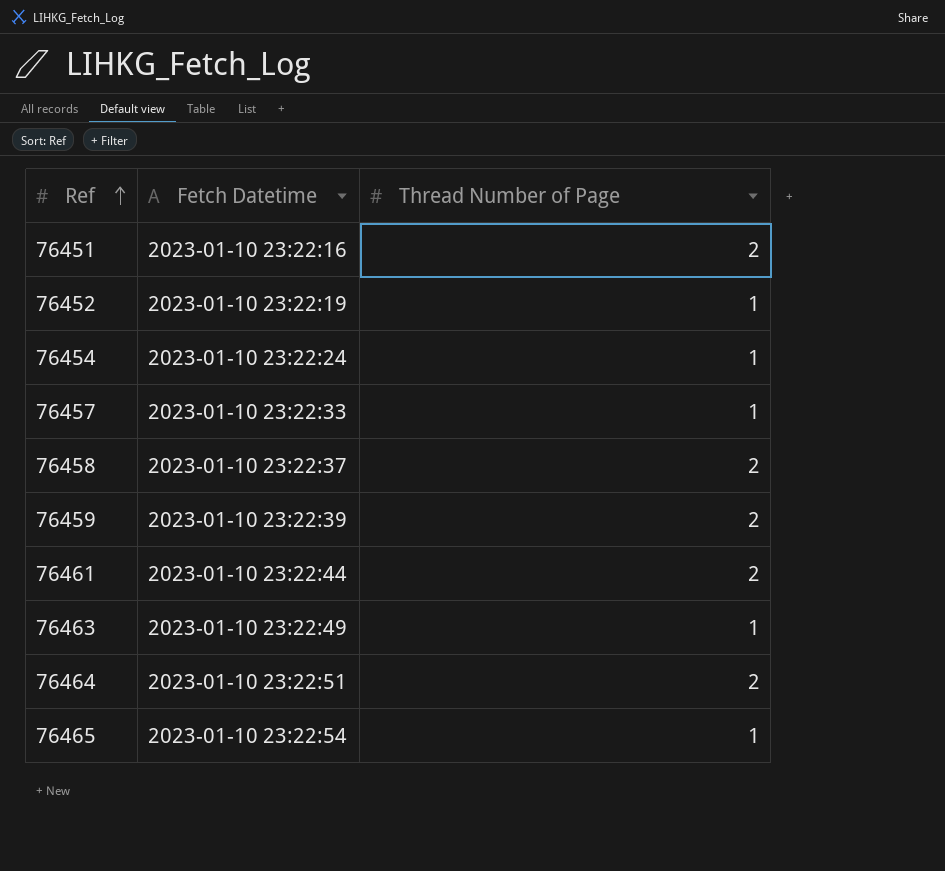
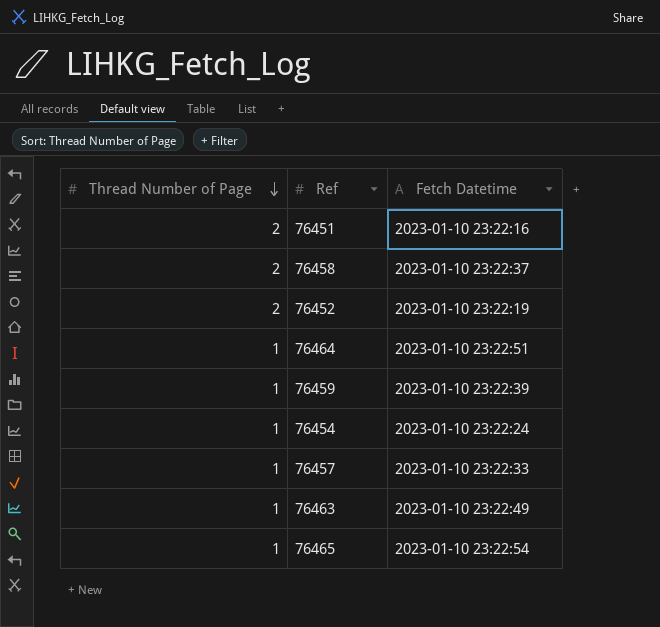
row order: Ref ascending -> Thread Number of Page descending
column Thread Number of Page | position: 3 -> 1
row 76461: 2023-01-10 23:22:44 | 2 -> none
76452 | Thread Number of Page: 1 -> 2
76464 | Thread Number of Page: 2 -> 1
76459 | Thread Number of Page: 2 -> 1

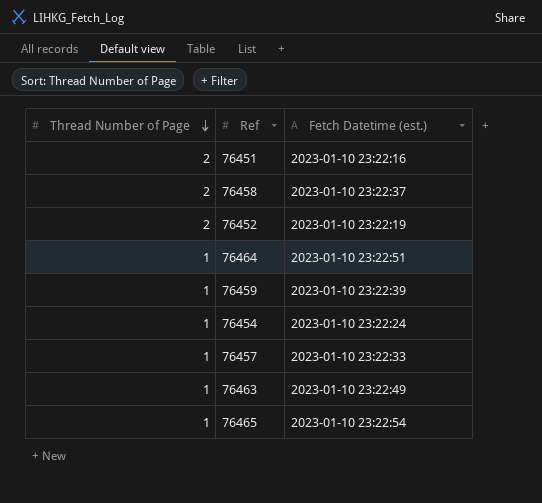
column name: Fetch Datetime -> Fetch Datetime (est.)

